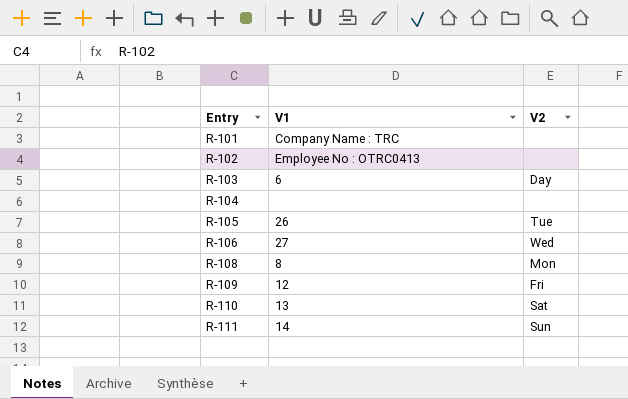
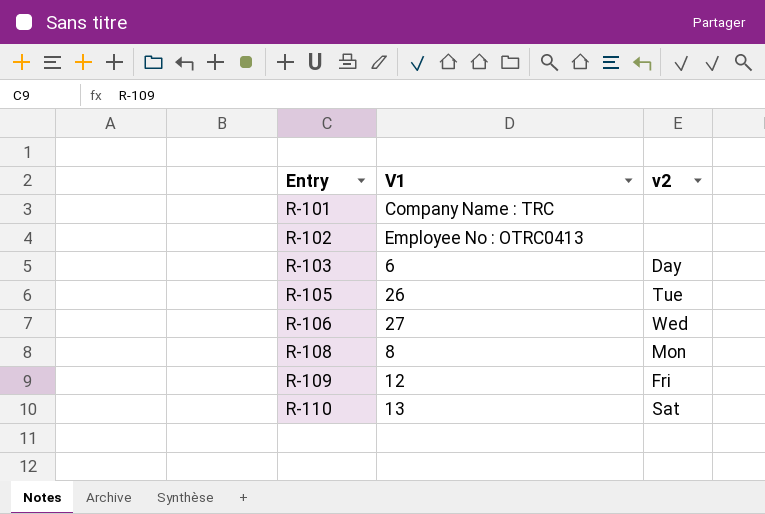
column name: V2 -> v2
row R-104: none | none -> none
row R-111: 14 | Sun -> none

